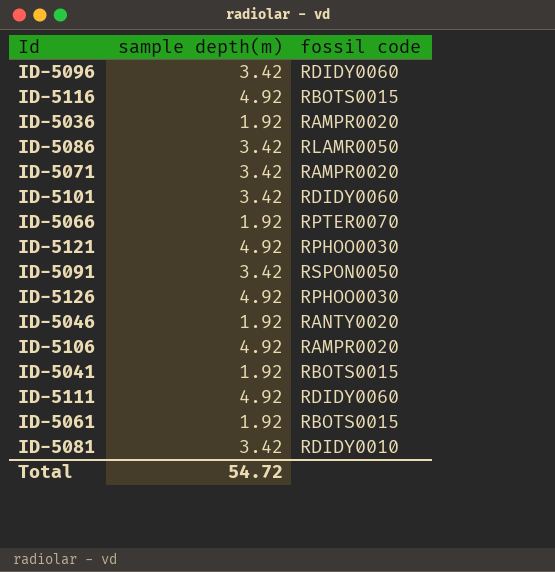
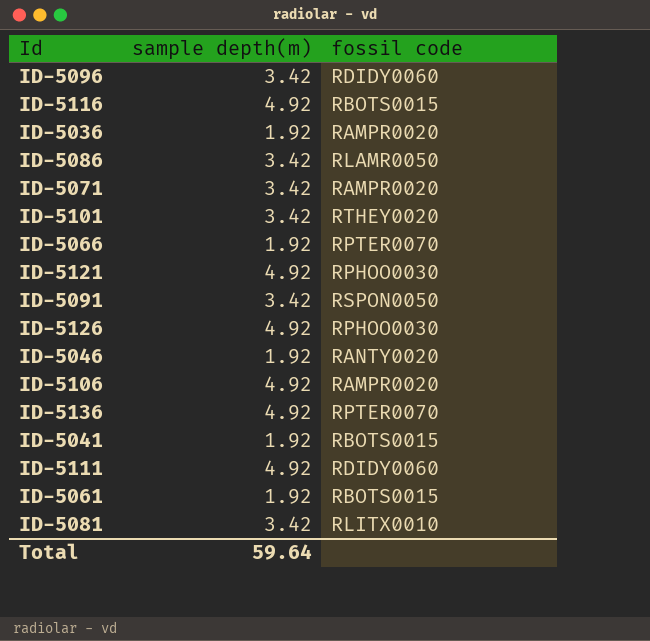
ID-5101 | fossil code: RDIDY0060 -> RTHEY0020
row ID-5136: none -> 4.92 | RPTER0070
ID-5081 | fossil code: RDIDY0010 -> RLITX0010
Total | sample depth(m): 54.72 -> 59.64

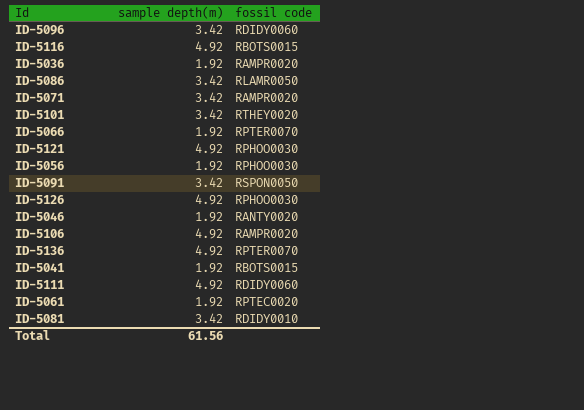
row ID-5056: none -> 1.92 | RPHOO0030
ID-5061 | fossil code: RBOTS0015 -> RPTEC0020
ID-5081 | fossil code: RLITX0010 -> RDIDY0010
Total | sample depth(m): 59.64 -> 61.56

